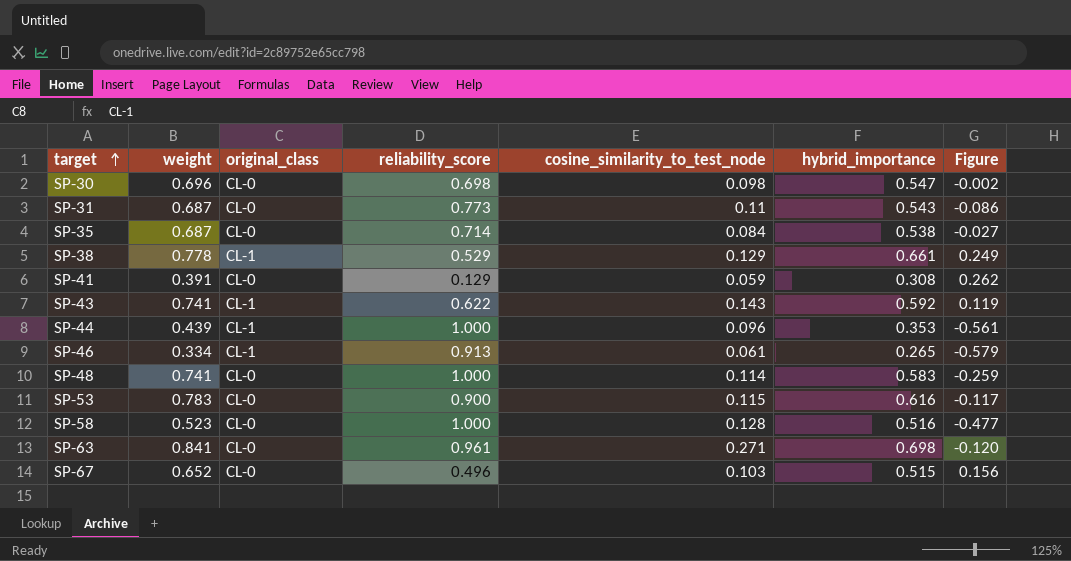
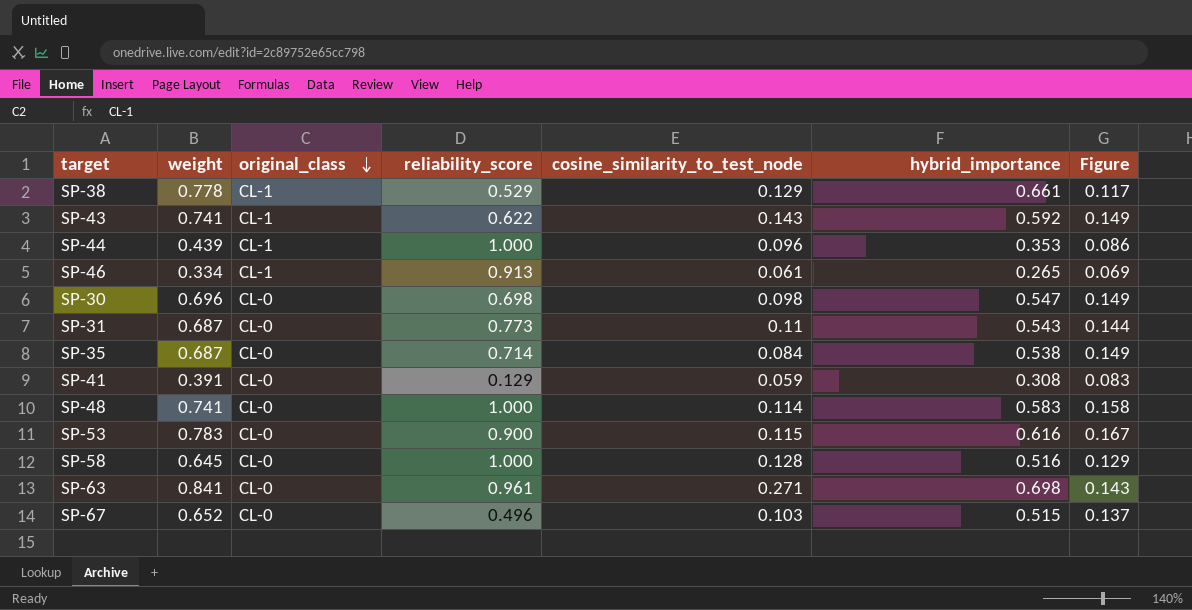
row order: target ascending -> original_class descending
column Figure | formula: [weight] - [reliability_score] -> [weight] - [hybrid_importance]
SP-58 | weight: 0.523 -> 0.645

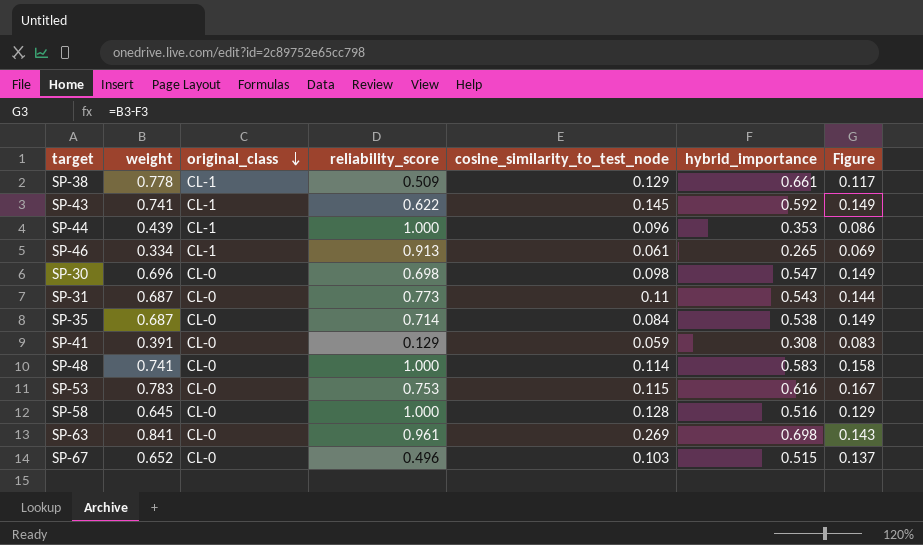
SP-38 | reliability_score: 0.529 -> 0.509
SP-43 | cosine_similarity_to_test_node: 0.143 -> 0.145
SP-53 | reliability_score: 0.900 -> 0.753
SP-63 | cosine_similarity_to_test_node: 0.271 -> 0.269

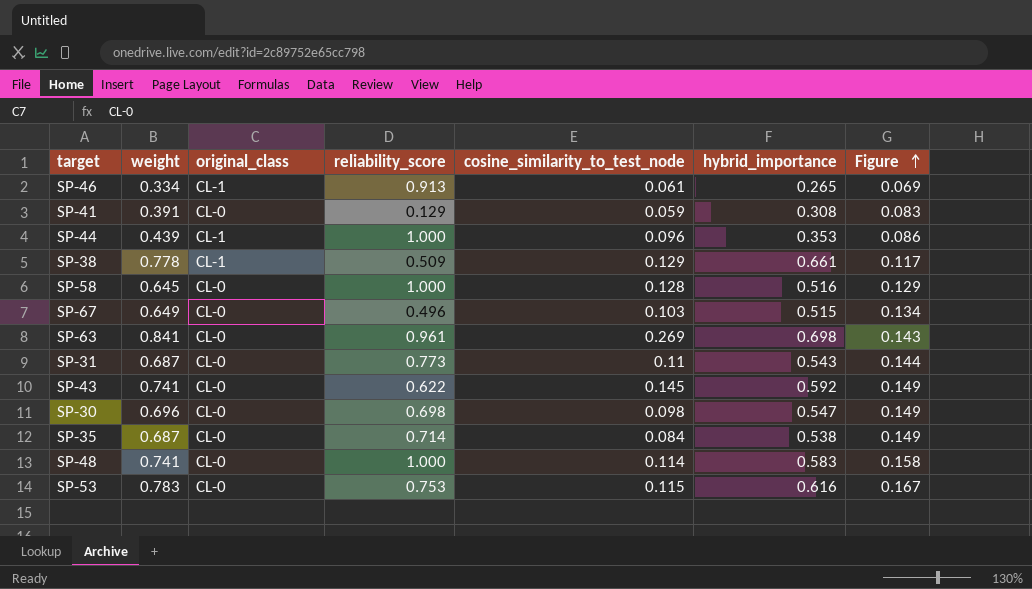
row order: original_class descending -> Figure ascending
SP-67 | weight: 0.652 -> 0.649
SP-67 | Figure: 0.137 -> 0.134
SP-43 | original_class: CL-1 -> CL-0

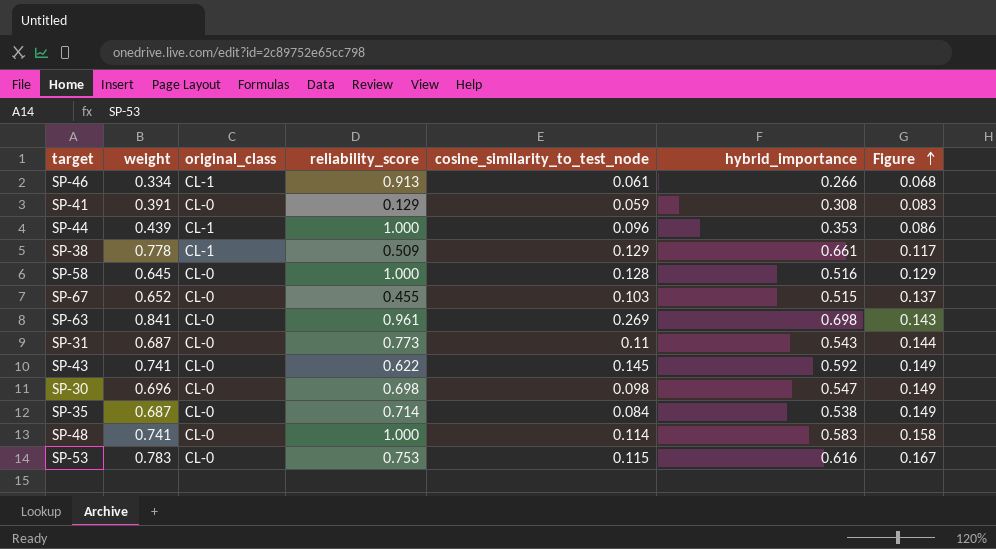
SP-46 | hybrid_importance: 0.265 -> 0.266
SP-46 | Figure: 0.069 -> 0.068
SP-67 | weight: 0.649 -> 0.652
SP-67 | reliability_score: 0.496 -> 0.455
SP-67 | Figure: 0.134 -> 0.137

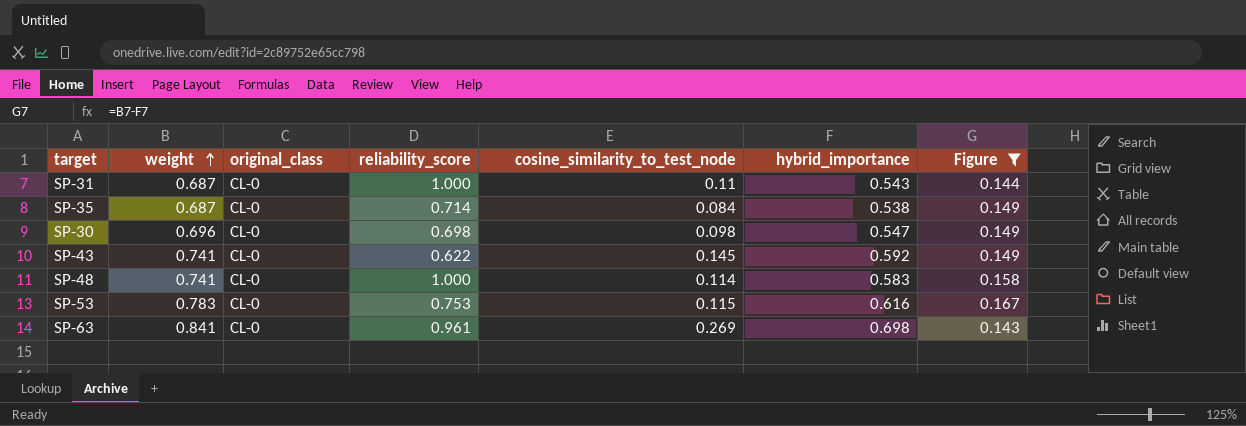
filter: none -> Figure >= 0.143
row order: Figure ascending -> weight ascending
SP-31 | reliability_score: 0.773 -> 1.000

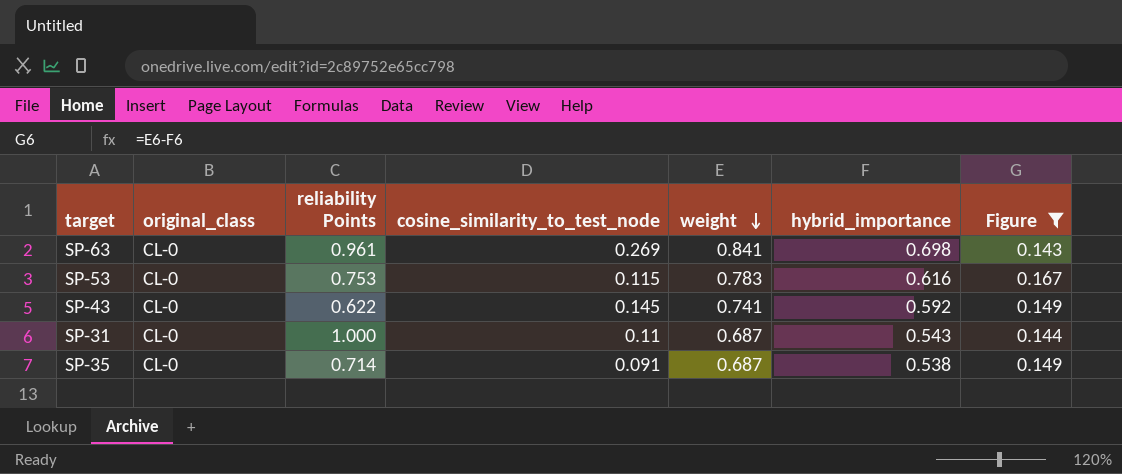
row order: weight ascending -> weight descending
column name: reliability_score -> reliability Points
column weight | position: 2 -> 5
row SP-30: 0.696 | CL-0 | 0.698 | 0.098 | 0.547 | 0.149 -> none
row SP-48: 0.741 | CL-0 | 1.000 | 0.114 | 0.583 | 0.158 -> none
SP-35 | cosine_similarity_to_test_node: 0.084 -> 0.091

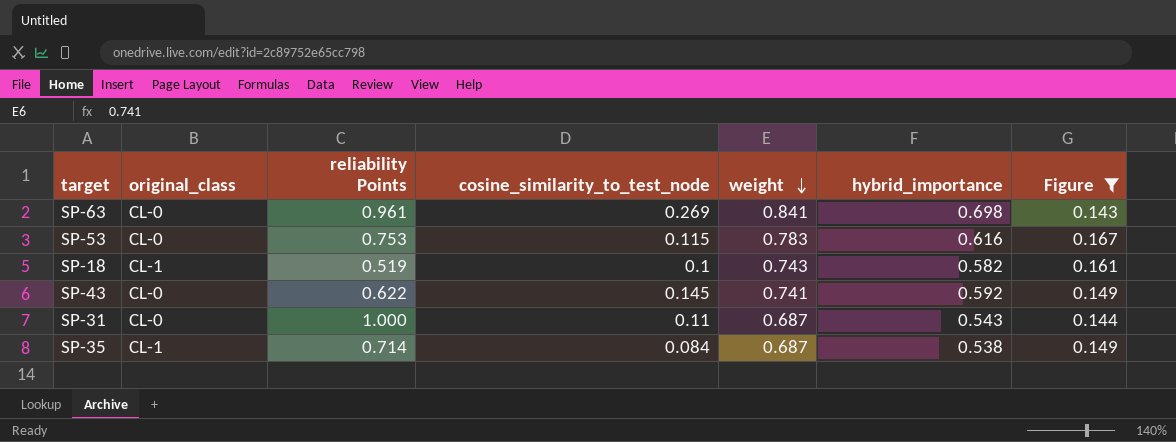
row SP-18: none -> CL-1 | 0.519 | 0.1 | 0.743 | 0.582 | 0.161
SP-35 | original_class: CL-0 -> CL-1
SP-35 | cosine_similarity_to_test_node: 0.091 -> 0.084

